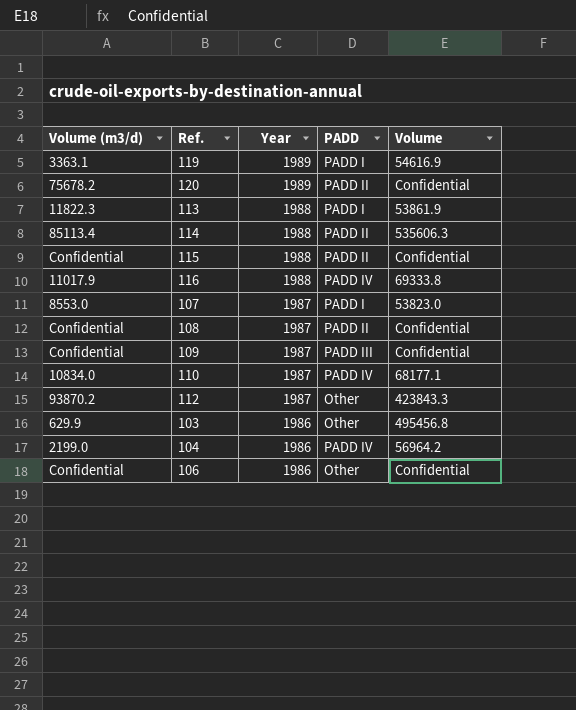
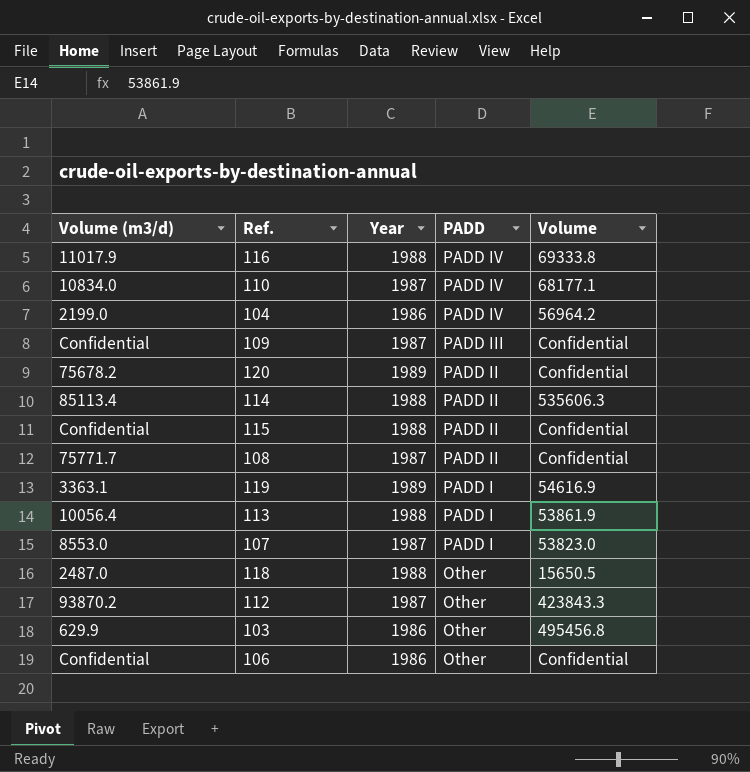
row order: Year descending -> PADD descending
108 | Volume (m3/d): Confidential -> 75771.7
113 | Volume (m3/d): 11822.3 -> 10056.4
row 118: none -> 2487.0 | 1988 | Other | 15650.5

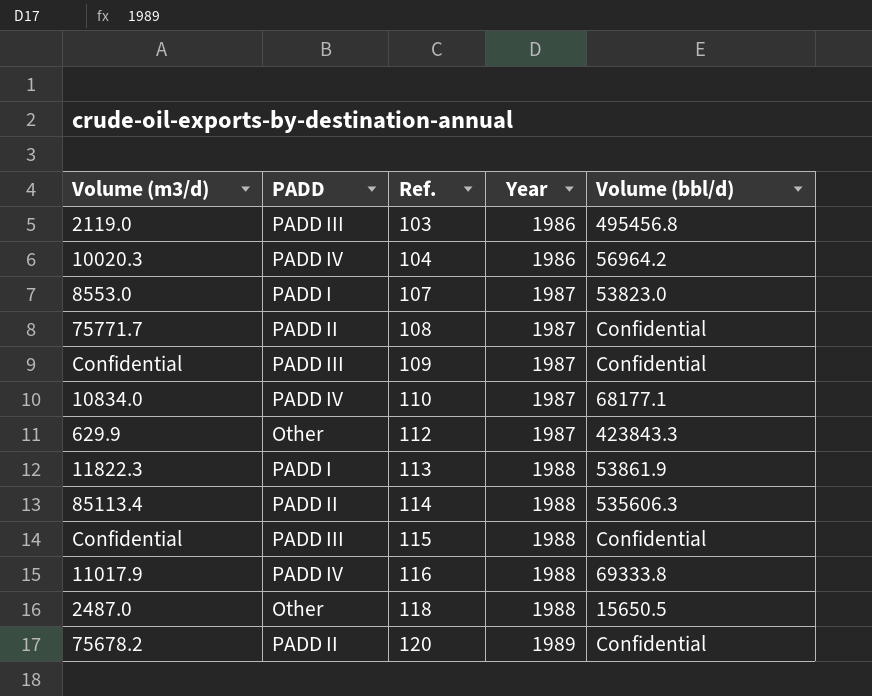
row order: PADD descending -> Ref. ascending
column PADD | position: 4 -> 2
column name: Volume -> Volume (bbl/d)
row 119: 3363.1 | 1989 | PADD I | 54616.9 -> none
row 106: Confidential | 1986 | Other | Confidential -> none
103 | Volume (m3/d): 629.9 -> 2119.0
103 | PADD: Other -> PADD III
104 | Volume (m3/d): 2199.0 -> 10020.3
112 | Volume (m3/d): 93870.2 -> 629.9
113 | Volume (m3/d): 10056.4 -> 11822.3
115 | PADD: PADD II -> PADD III

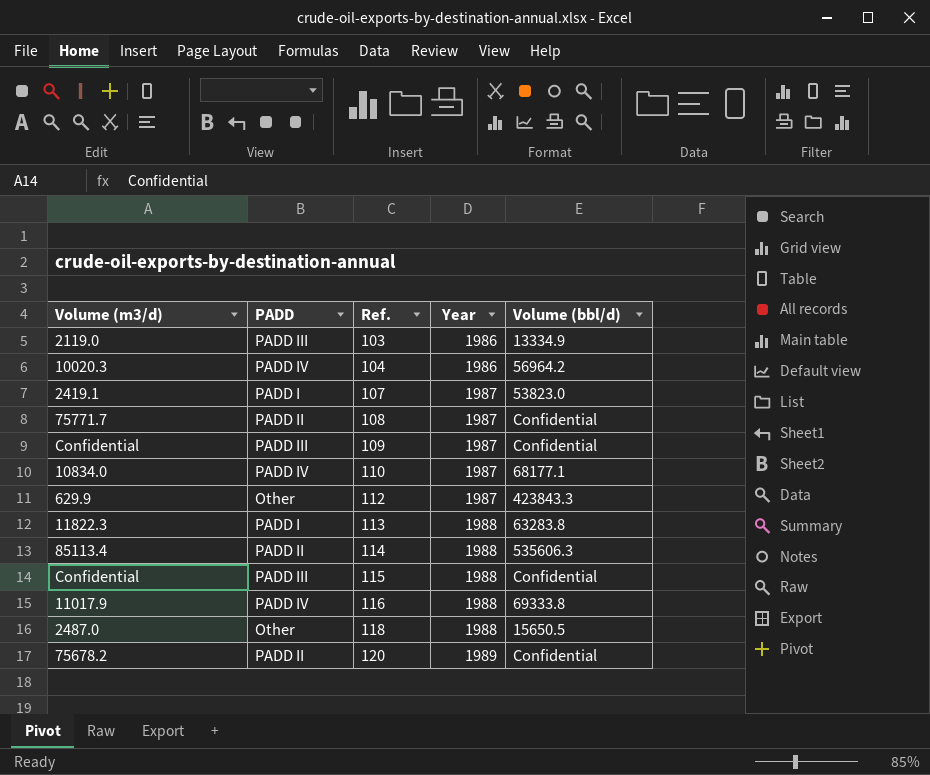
103 | Volume (bbl/d): 495456.8 -> 13334.9
107 | Volume (m3/d): 8553.0 -> 2419.1
113 | Volume (bbl/d): 53861.9 -> 63283.8

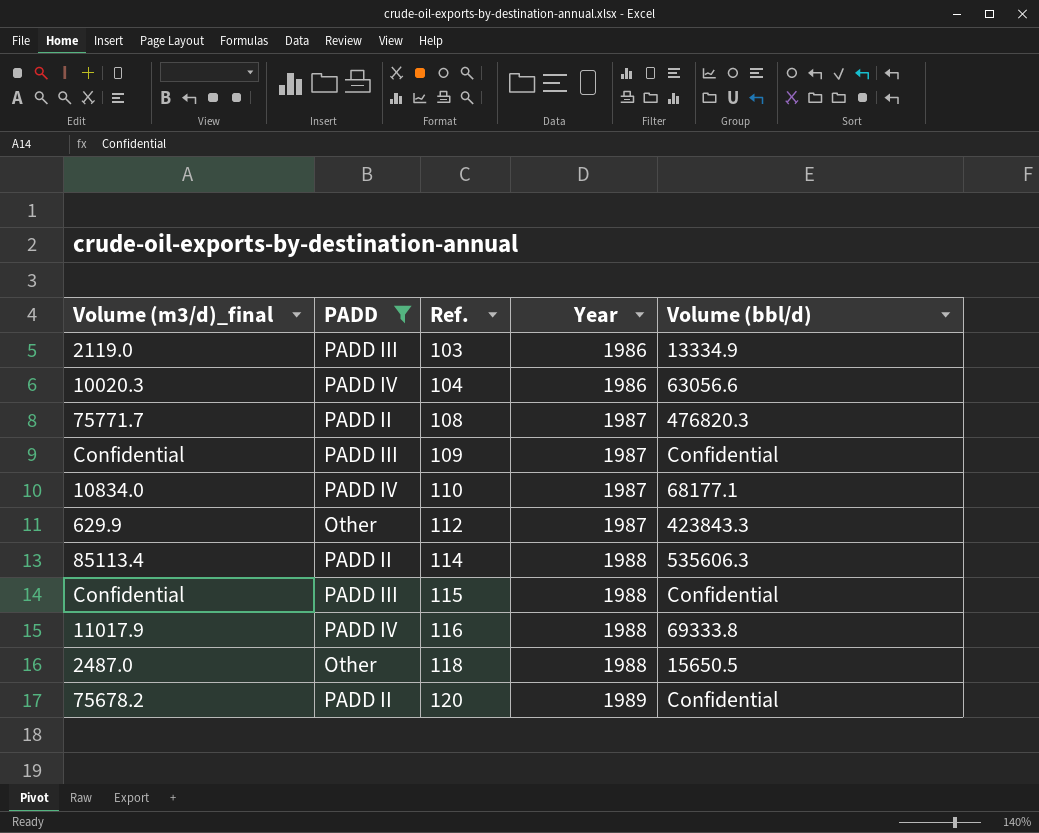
filter: none -> PADD != PADD I
column name: Volume (m3/d) -> Volume (m3/d)_final
104 | Volume (bbl/d): 56964.2 -> 63056.6
108 | Volume (bbl/d): Confidential -> 476820.3

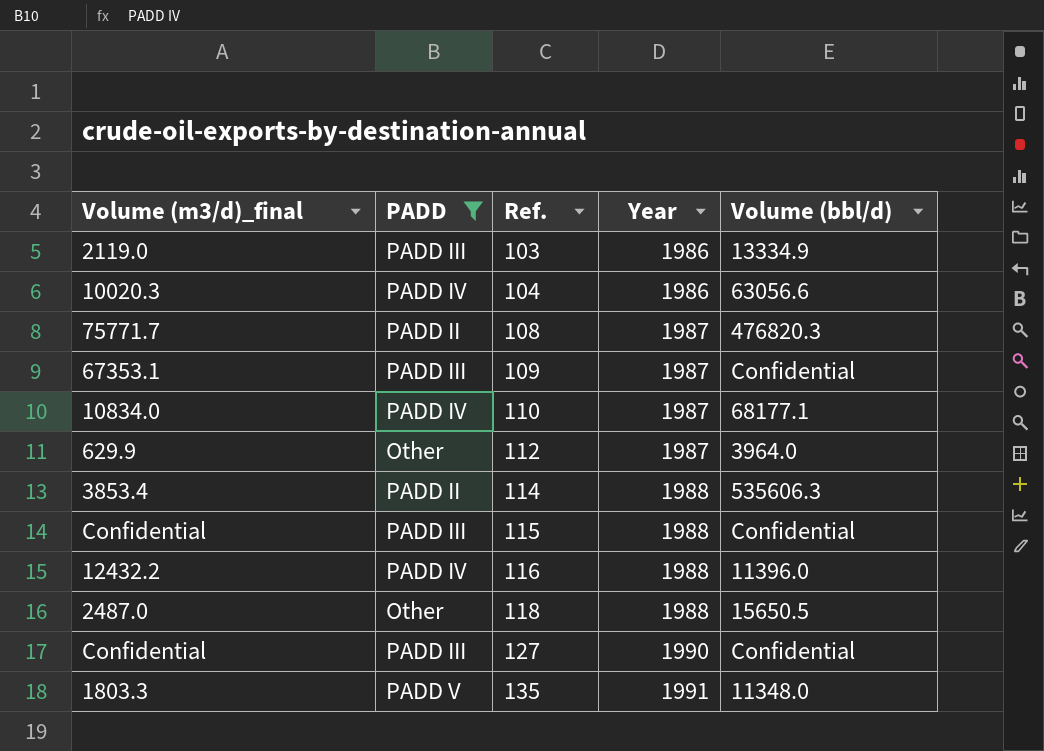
row 120: 75678.2 | PADD II | 1989 | Confidential -> none
109 | Volume (m3/d)_final: Confidential -> 67353.1
112 | Volume (bbl/d): 423843.3 -> 3964.0
114 | Volume (m3/d)_final: 85113.4 -> 3853.4
116 | Volume (m3/d)_final: 11017.9 -> 12432.2
116 | Volume (bbl/d): 69333.8 -> 11396.0
row 127: none -> Confidential | PADD III | 1990 | Confidential
row 135: none -> 1803.3 | PADD V | 1991 | 11348.0

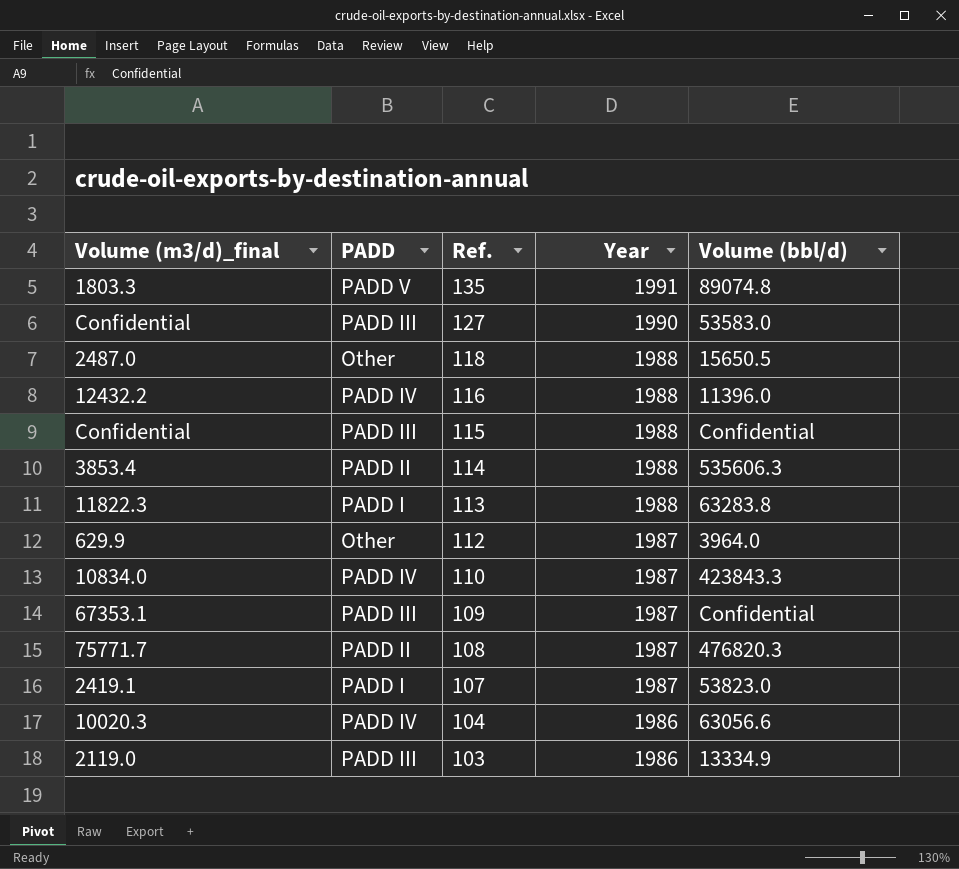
filter: PADD != PADD I -> none
row order: Ref. ascending -> Ref. descending
135 | Volume (bbl/d): 11348.0 -> 89074.8
127 | Volume (bbl/d): Confidential -> 53583.0
110 | Volume (bbl/d): 68177.1 -> 423843.3

